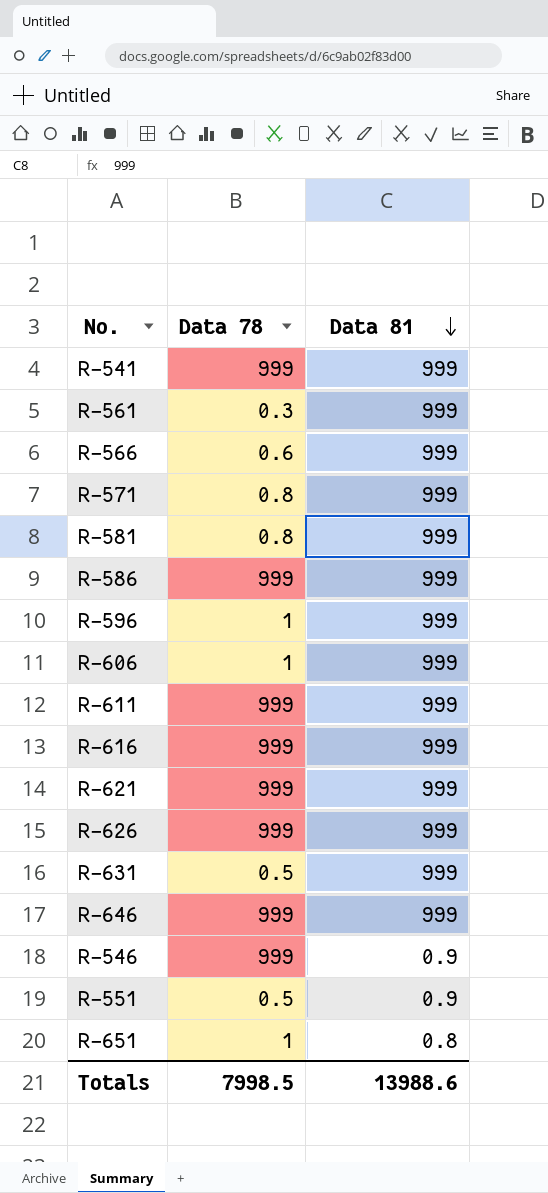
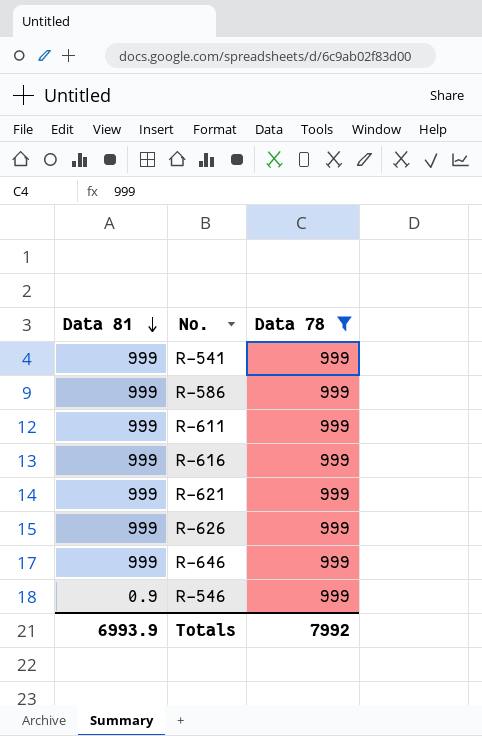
filter: none -> Data 78 = 999
column Data 81 | position: 3 -> 1
Totals | Data 81: 13988.6 -> 6993.9
Totals | Data 78: 7998.5 -> 7992

